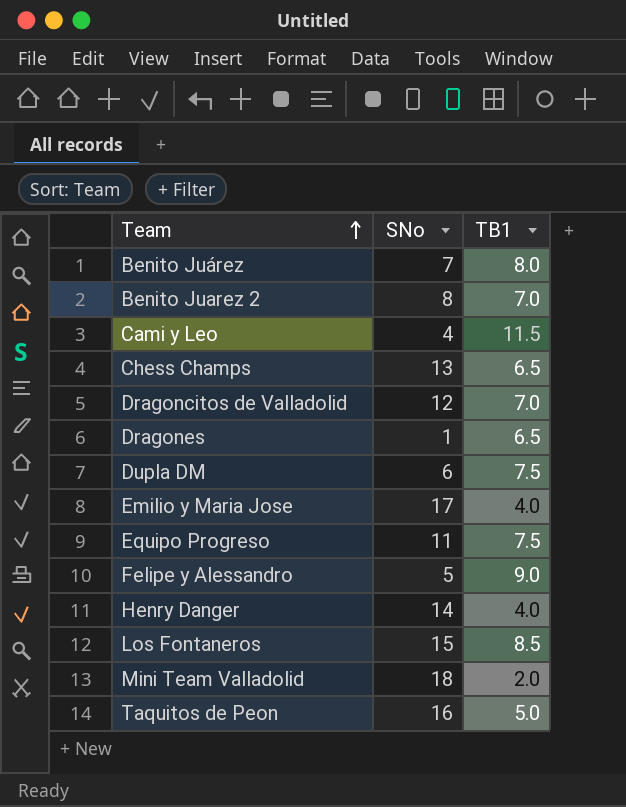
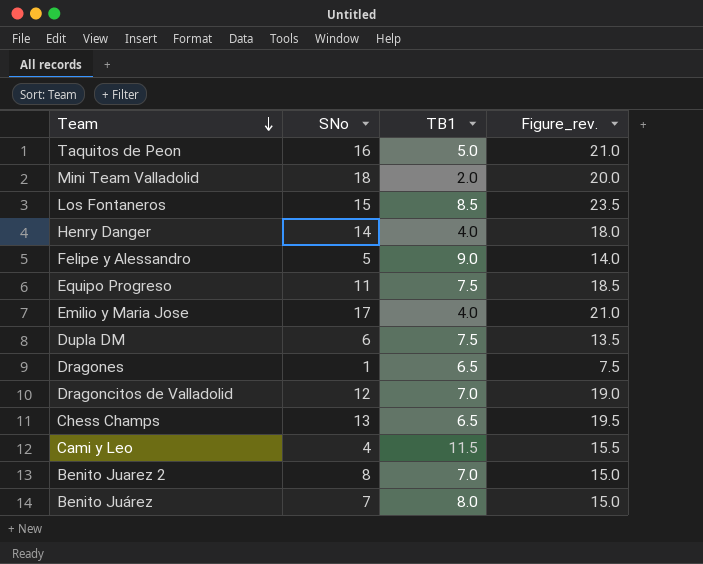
row order: Team ascending -> Team descending
column Figure_rev. | formula: none -> [SNo] + [TB1]

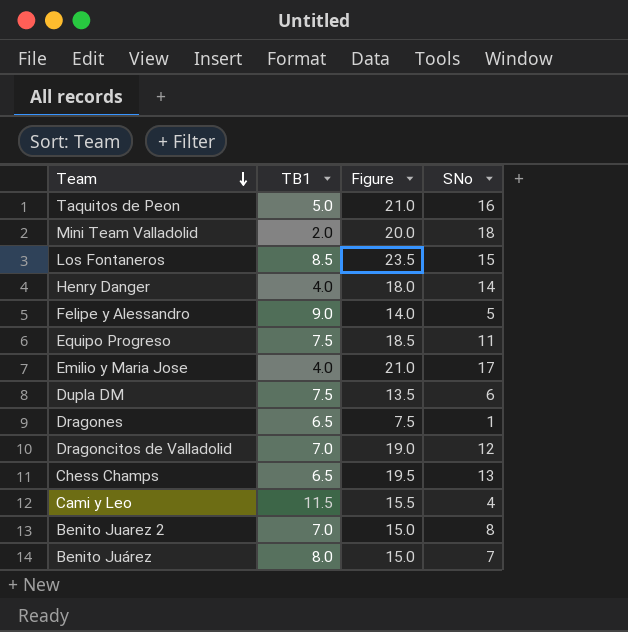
column name: Figure_rev. -> Figure
column SNo | position: 2 -> 4

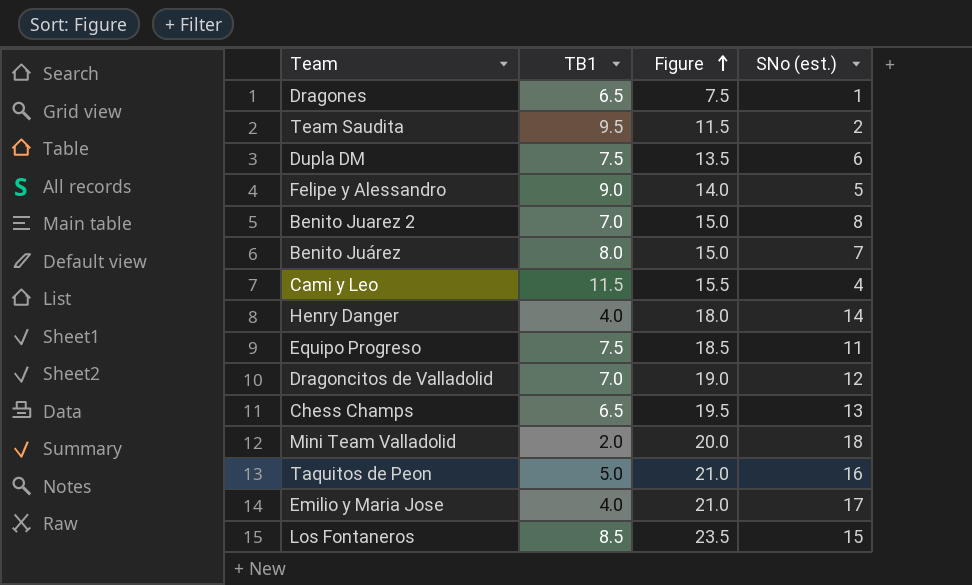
row order: Team descending -> Figure ascending
column name: SNo -> SNo (est.)
row Team Saudita: none -> 9.5 | 11.5 | 2

